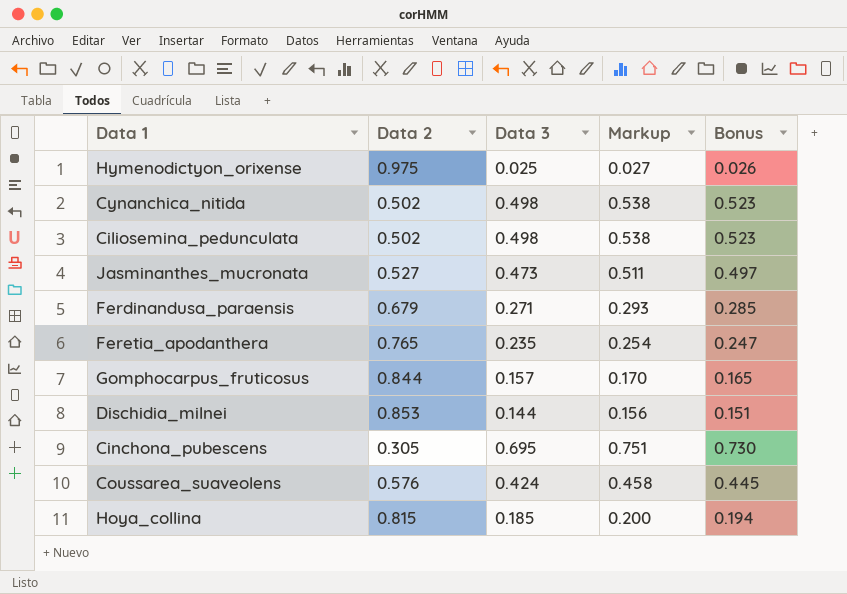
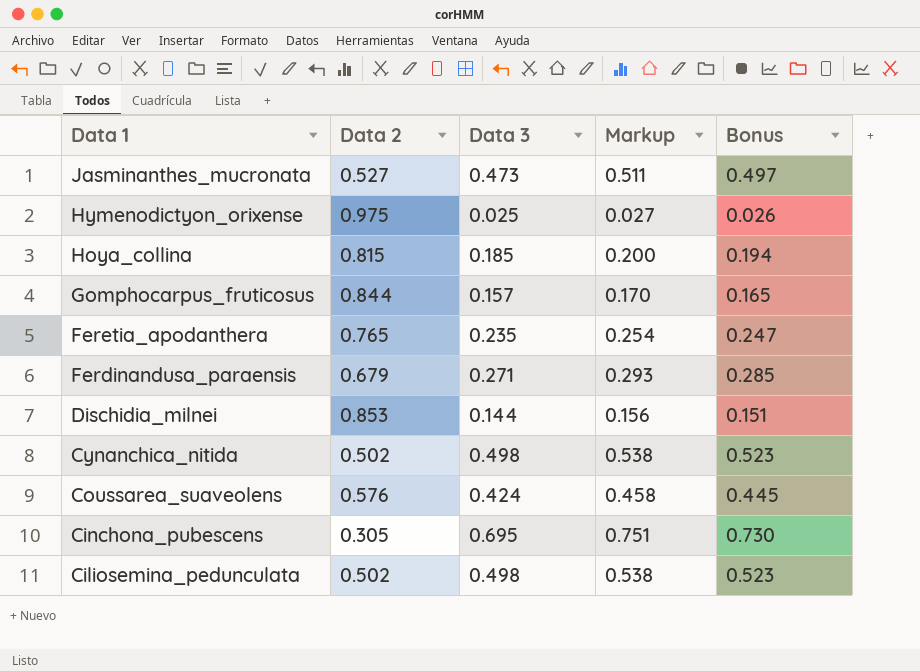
row order: none -> Data 1 descending

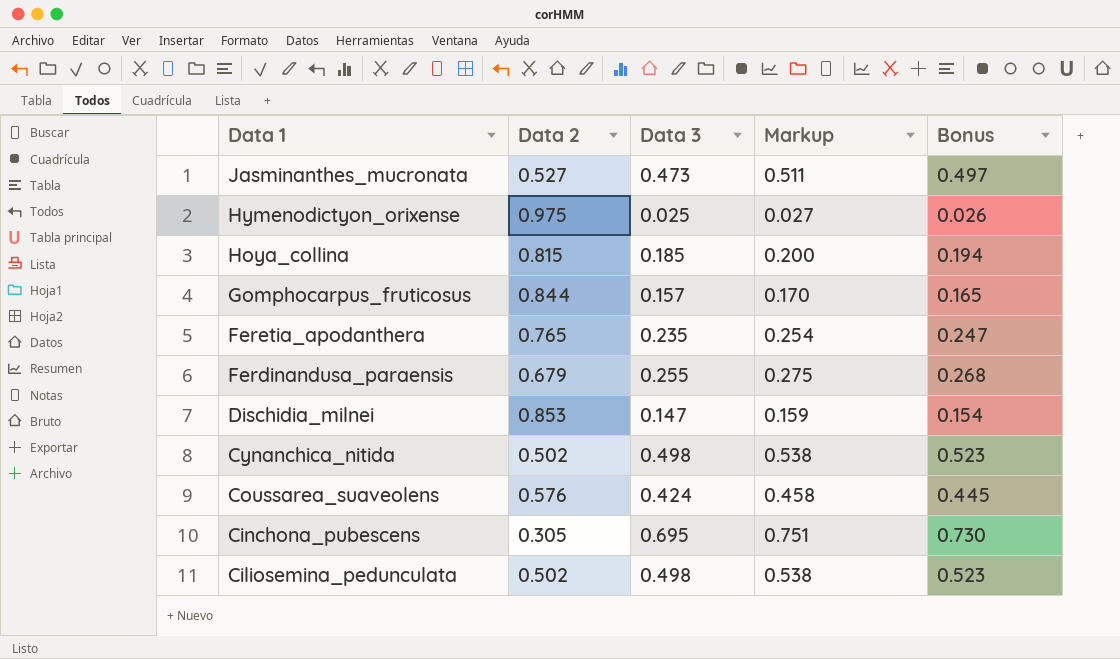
Ferdinandusa_paraensis | Data 3: 0.271 -> 0.255
Ferdinandusa_paraensis | Markup: 0.293 -> 0.275
Ferdinandusa_paraensis | Bonus: 0.285 -> 0.268
Dischidia_milnei | Data 3: 0.144 -> 0.147
Dischidia_milnei | Markup: 0.156 -> 0.159
Dischidia_milnei | Bonus: 0.151 -> 0.154

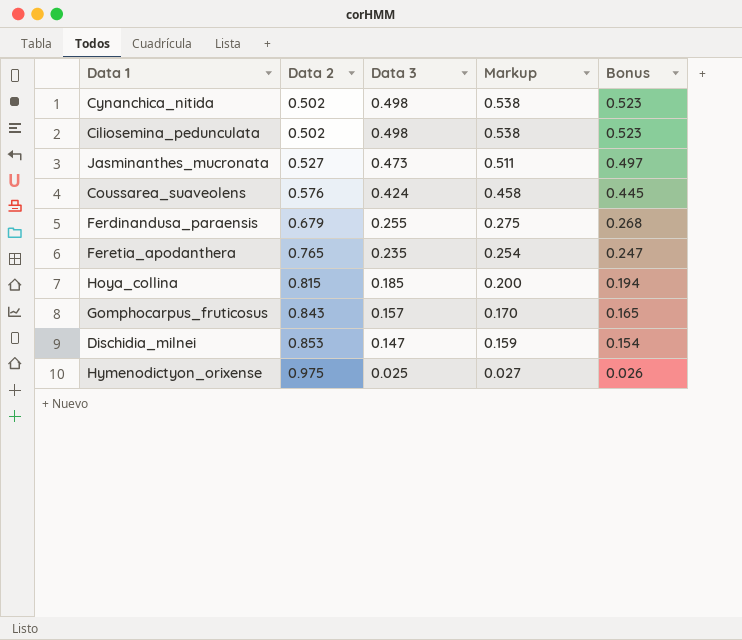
row order: Data 1 descending -> Data 2 ascending
row Cinchona_pubescens: 0.305 | 0.695 | 0.751 | 0.730 -> none
Gomphocarpus_fruticosus | Data 2: 0.844 -> 0.843

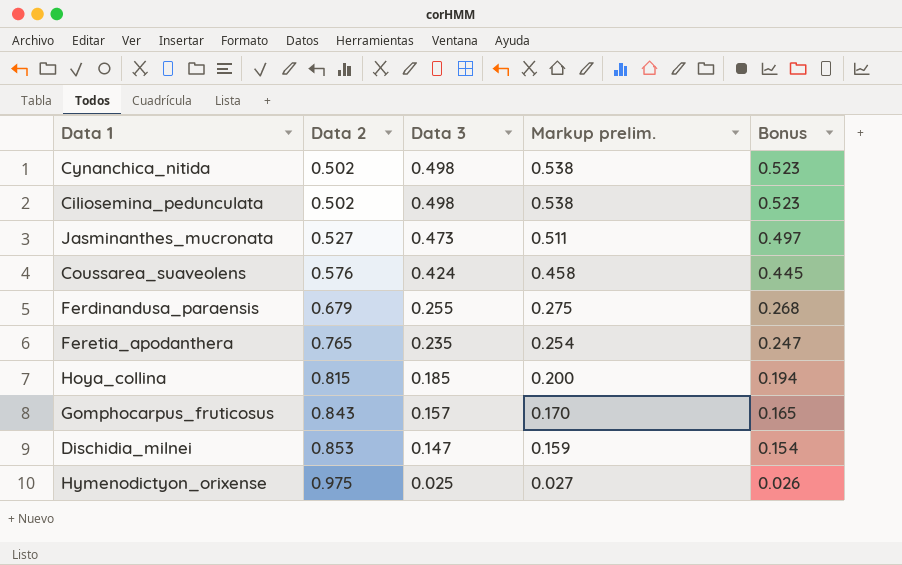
column name: Markup -> Markup prelim.

